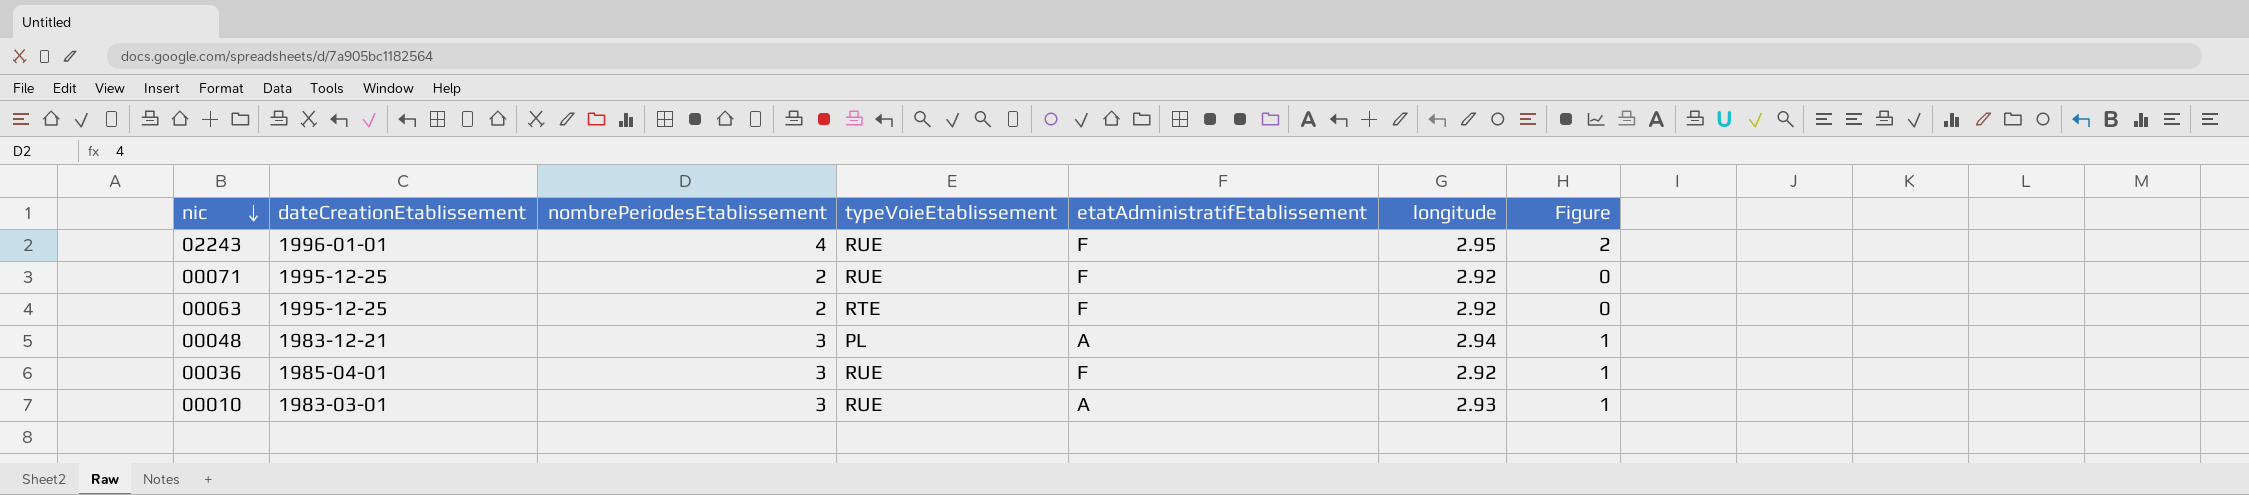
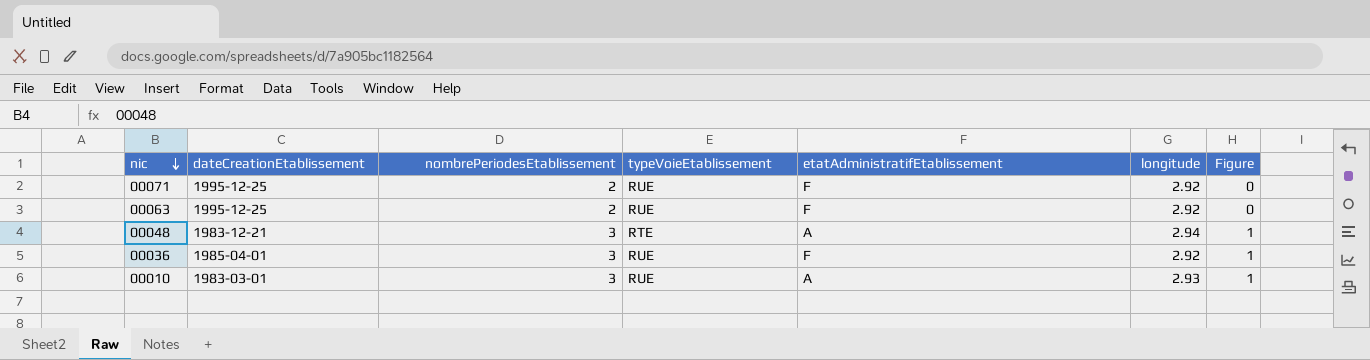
row 02243: 1996-01-01 | 4 | RUE | F | 2.95 | 2 -> none
00063 | typeVoieEtablissement: RTE -> RUE
00048 | typeVoieEtablissement: PL -> RTE

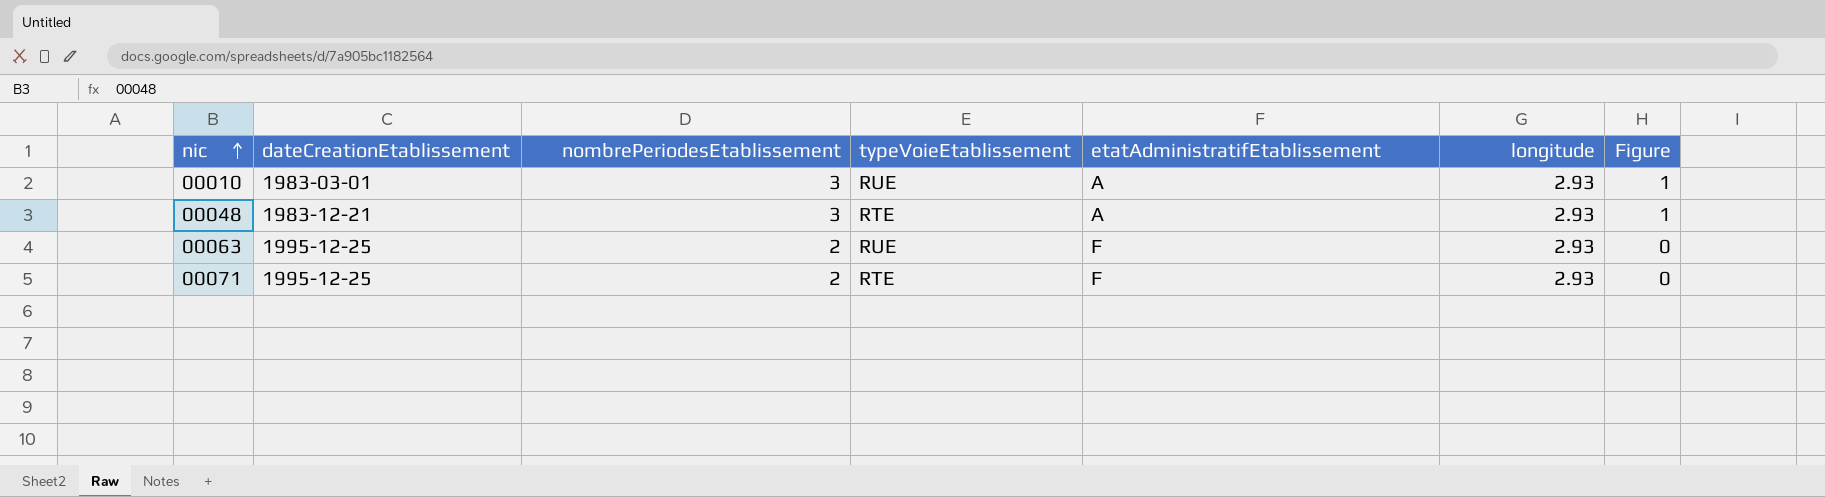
row order: nic descending -> nic ascending
row 00036: 1985-04-01 | 3 | RUE | F | 2.92 | 1 -> none
00048 | longitude: 2.94 -> 2.93
00063 | longitude: 2.92 -> 2.93
00071 | typeVoieEtablissement: RUE -> RTE
00071 | longitude: 2.92 -> 2.93

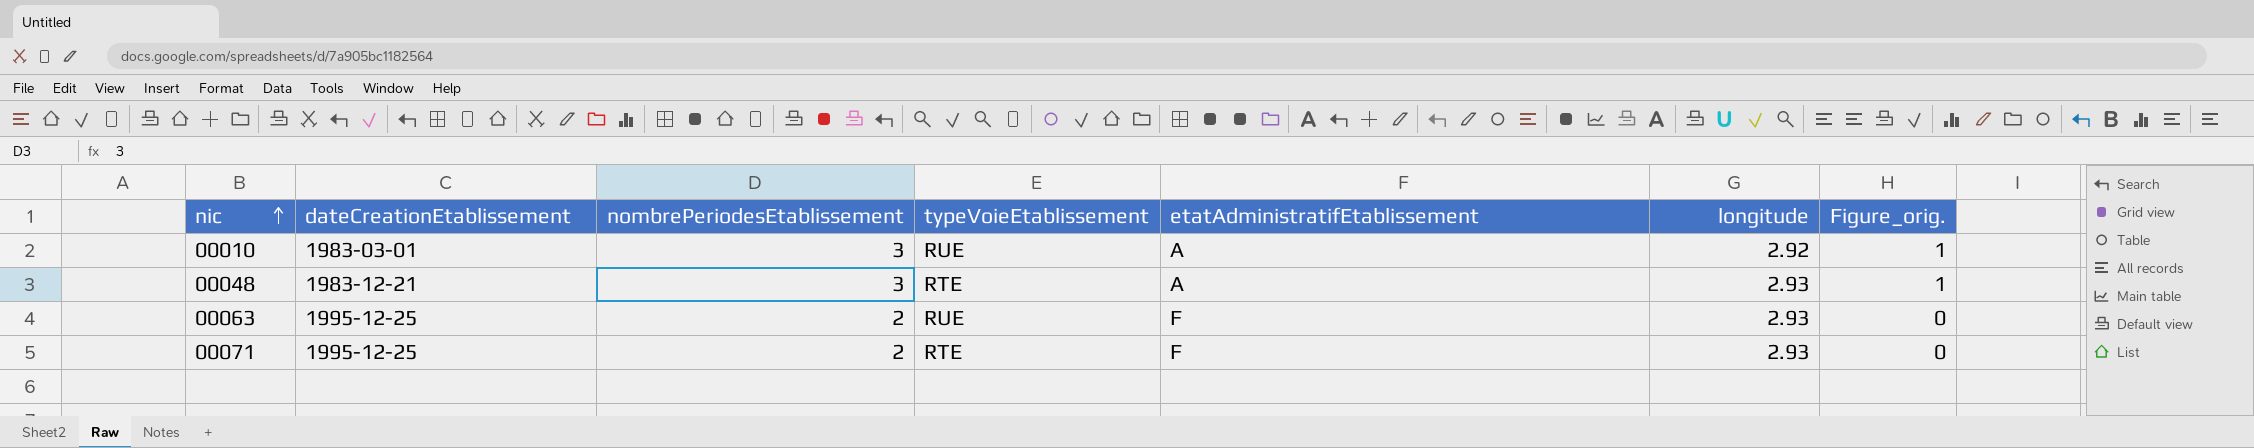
column name: Figure -> Figure_orig.
00010 | longitude: 2.93 -> 2.92

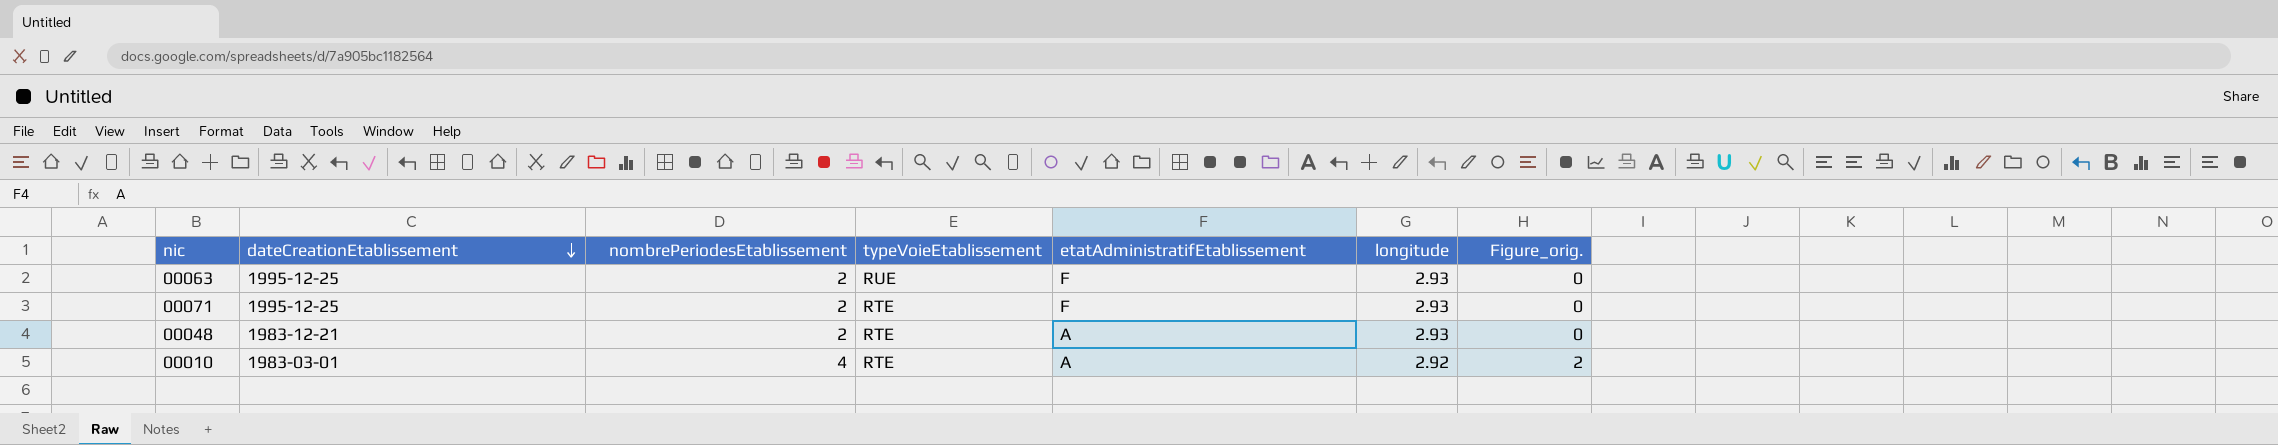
row order: nic ascending -> dateCreationEtablissement descending
00048 | nombrePeriodesEtablissement: 3 -> 2
00048 | Figure_orig.: 1 -> 0
00010 | nombrePeriodesEtablissement: 3 -> 4
00010 | typeVoieEtablissement: RUE -> RTE
00010 | Figure_orig.: 1 -> 2

